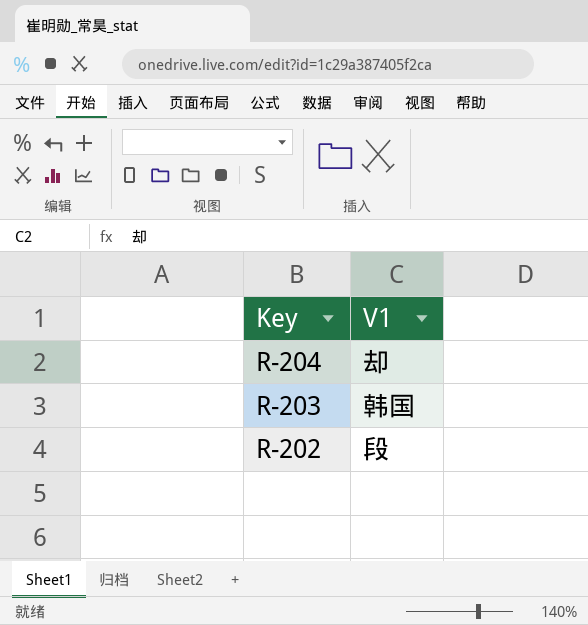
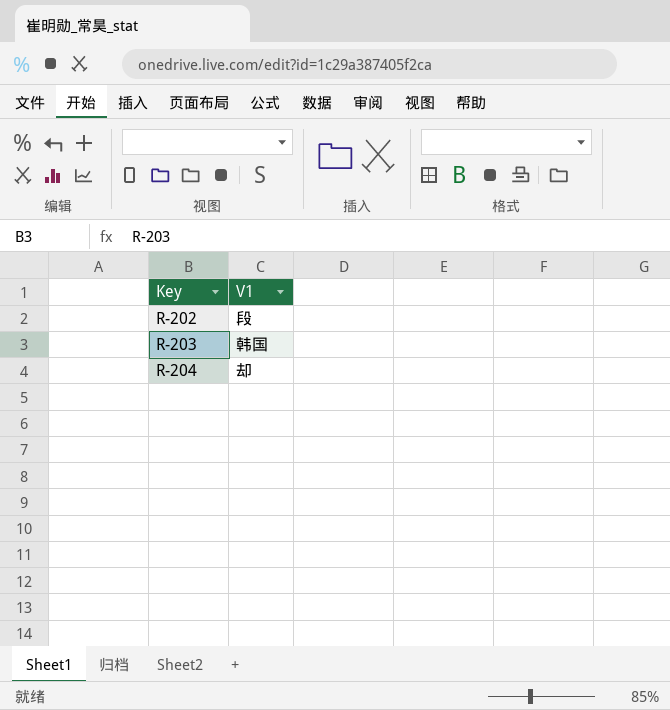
row order: Key descending -> Key ascending

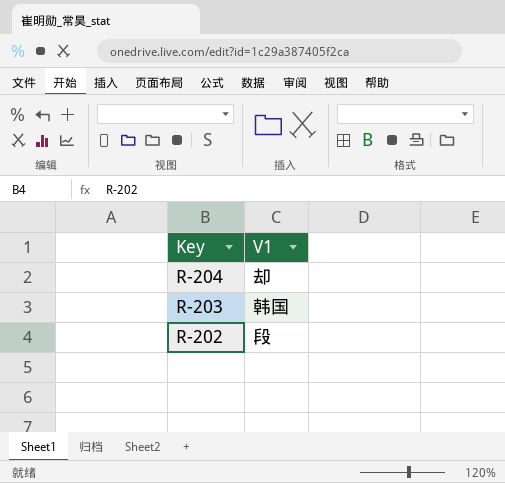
row order: Key ascending -> Key descending

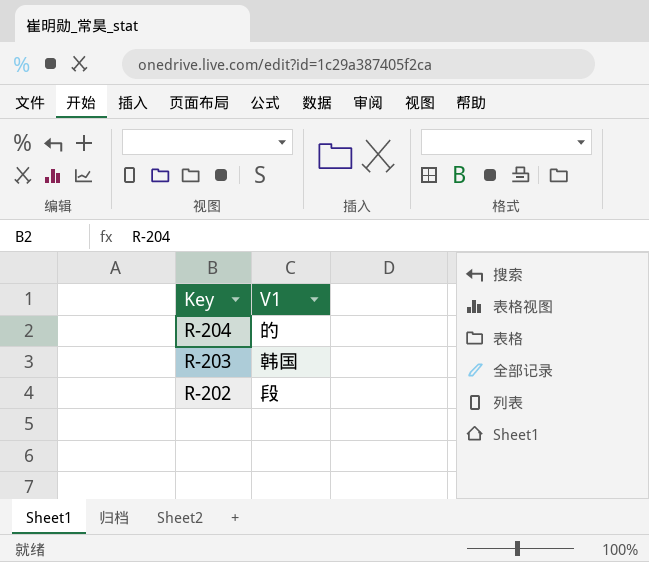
R-204 | V1: 却 -> 的

